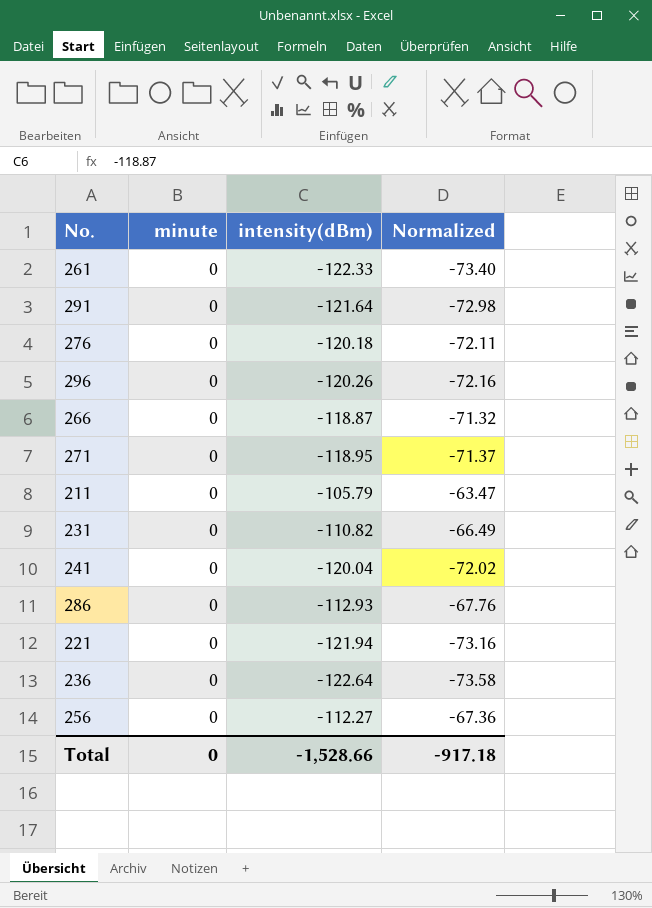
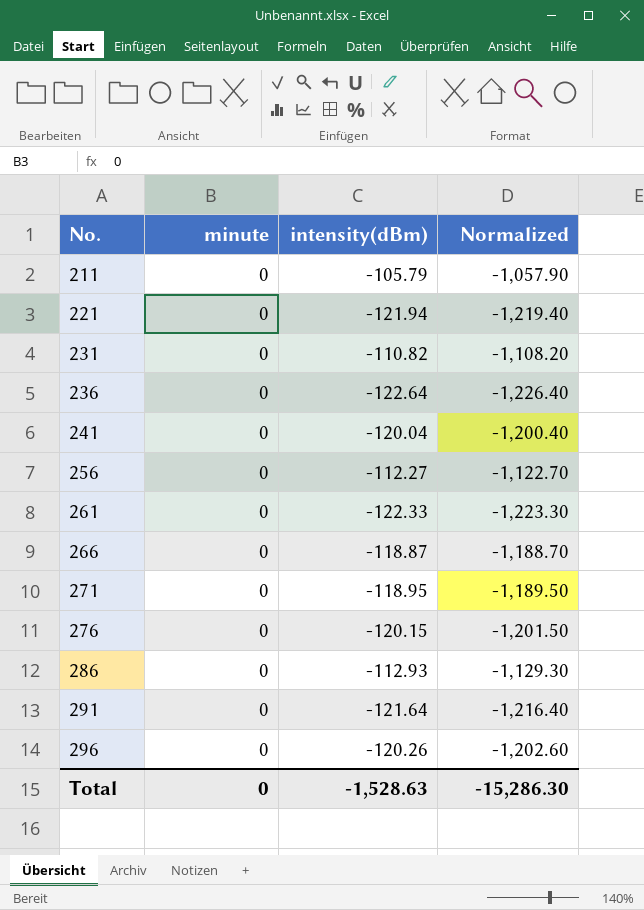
row order: none -> No. ascending
column Normalized | formula: [intensity(dBm)] * 0.6 -> [intensity(dBm)] * 10
276 | intensity(dBm): -120.18 -> -120.15
Total | intensity(dBm): -1,528.66 -> -1,528.63
Total | Normalized: -917.18 -> -15,286.30

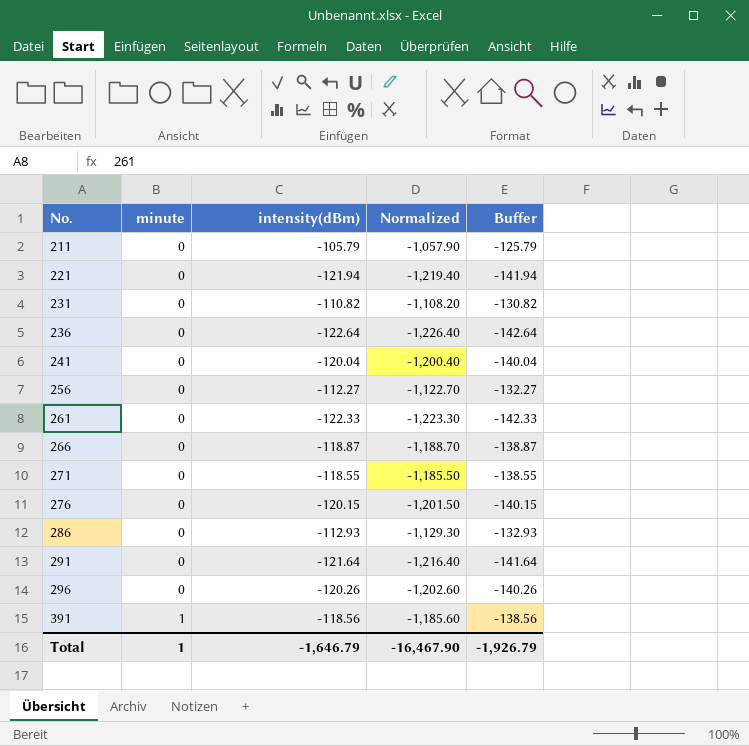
column Buffer | formula: none -> [intensity(dBm)] - 20
271 | intensity(dBm): -118.95 -> -118.55
271 | Normalized: -1,189.50 -> -1,185.50
row 391: none -> 1 | -118.56 | -1,185.60 | -138.56
Total | minute: 0 -> 1
Total | intensity(dBm): -1,528.63 -> -1,646.79
Total | Normalized: -15,286.30 -> -16,467.90

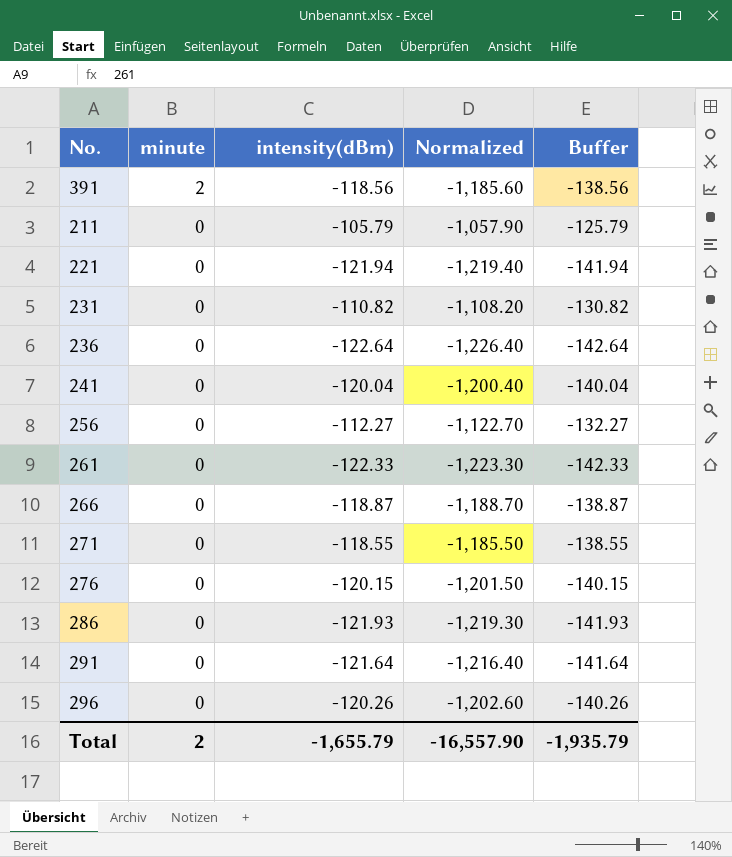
row order: No. ascending -> minute descending
391 | minute: 1 -> 2
286 | intensity(dBm): -112.93 -> -121.93
286 | Normalized: -1,129.30 -> -1,219.30
286 | Buffer: -132.93 -> -141.93
Total | minute: 1 -> 2
Total | intensity(dBm): -1,646.79 -> -1,655.79
Total | Normalized: -16,467.90 -> -16,557.90
Total | Buffer: -1,926.79 -> -1,935.79

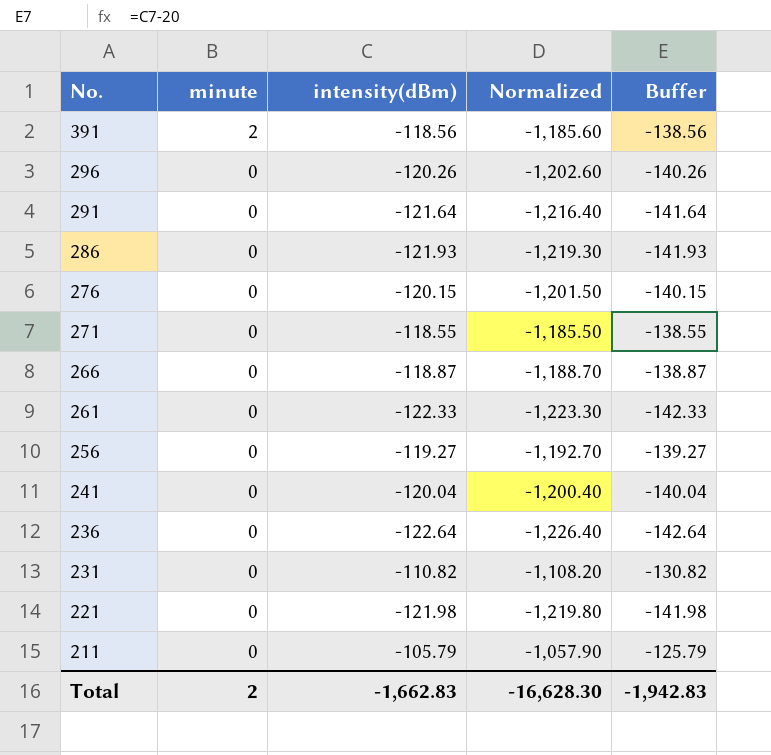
row order: minute descending -> No. descending
256 | intensity(dBm): -112.27 -> -119.27
256 | Normalized: -1,122.70 -> -1,192.70
256 | Buffer: -132.27 -> -139.27
221 | intensity(dBm): -121.94 -> -121.98
221 | Normalized: -1,219.40 -> -1,219.80
221 | Buffer: -141.94 -> -141.98
Total | intensity(dBm): -1,655.79 -> -1,662.83
Total | Normalized: -16,557.90 -> -16,628.30
Total | Buffer: -1,935.79 -> -1,942.83

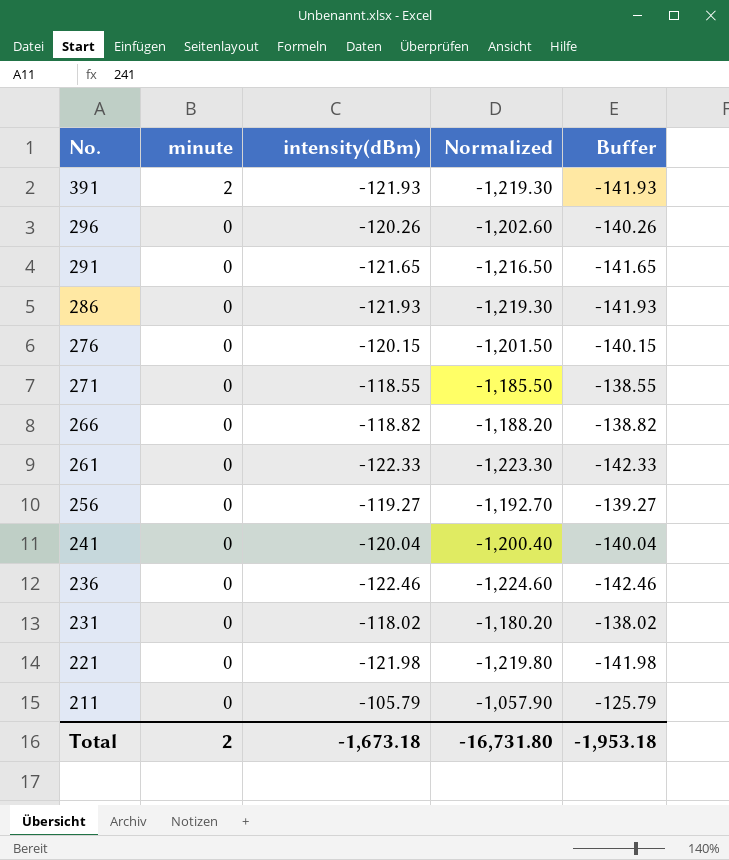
391 | intensity(dBm): -118.56 -> -121.93
391 | Normalized: -1,185.60 -> -1,219.30
391 | Buffer: -138.56 -> -141.93
291 | intensity(dBm): -121.64 -> -121.65
291 | Normalized: -1,216.40 -> -1,216.50
291 | Buffer: -141.64 -> -141.65
266 | intensity(dBm): -118.87 -> -118.82
266 | Normalized: -1,188.70 -> -1,188.20
266 | Buffer: -138.87 -> -138.82
236 | intensity(dBm): -122.64 -> -122.46
236 | Normalized: -1,226.40 -> -1,224.60
236 | Buffer: -142.64 -> -142.46
231 | intensity(dBm): -110.82 -> -118.02
231 | Normalized: -1,108.20 -> -1,180.20
231 | Buffer: -130.82 -> -138.02
Total | intensity(dBm): -1,662.83 -> -1,673.18
Total | Normalized: -16,628.30 -> -16,731.80
Total | Buffer: -1,942.83 -> -1,953.18

